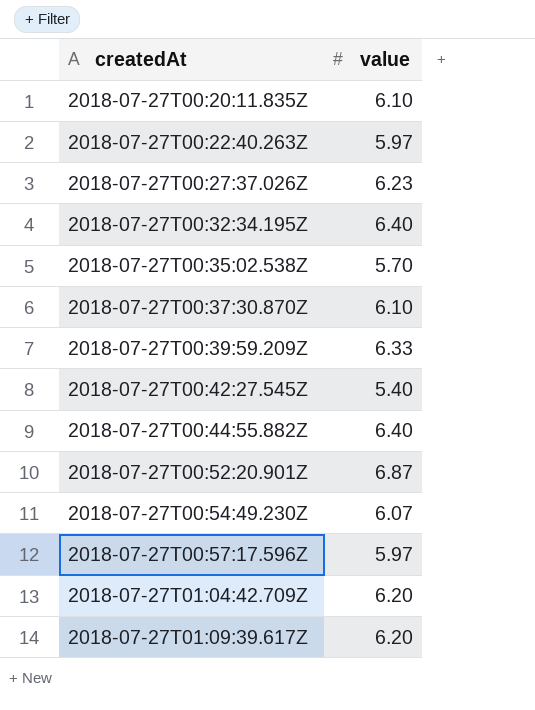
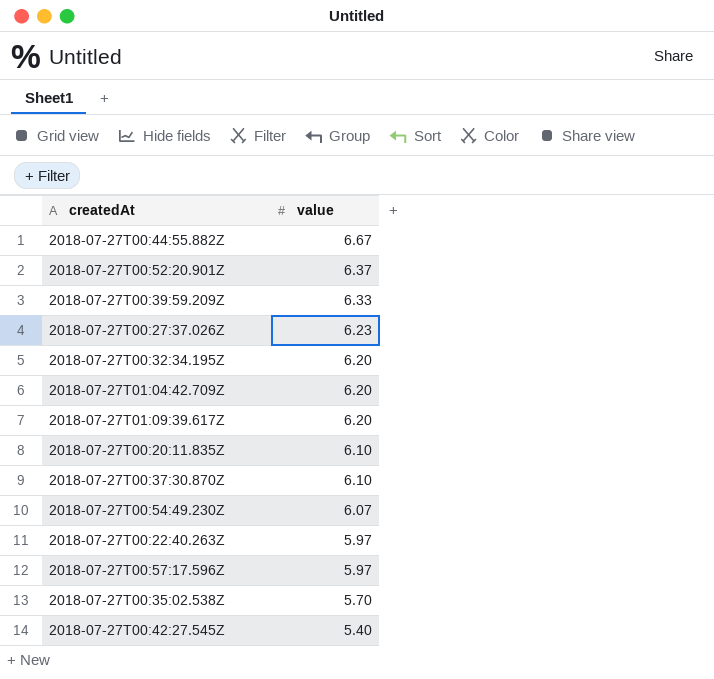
row order: createdAt ascending -> value descending
2018-07-27T00:44:55.882Z | value: 6.40 -> 6.67
2018-07-27T00:52:20.901Z | value: 6.87 -> 6.37
2018-07-27T00:32:34.195Z | value: 6.40 -> 6.20

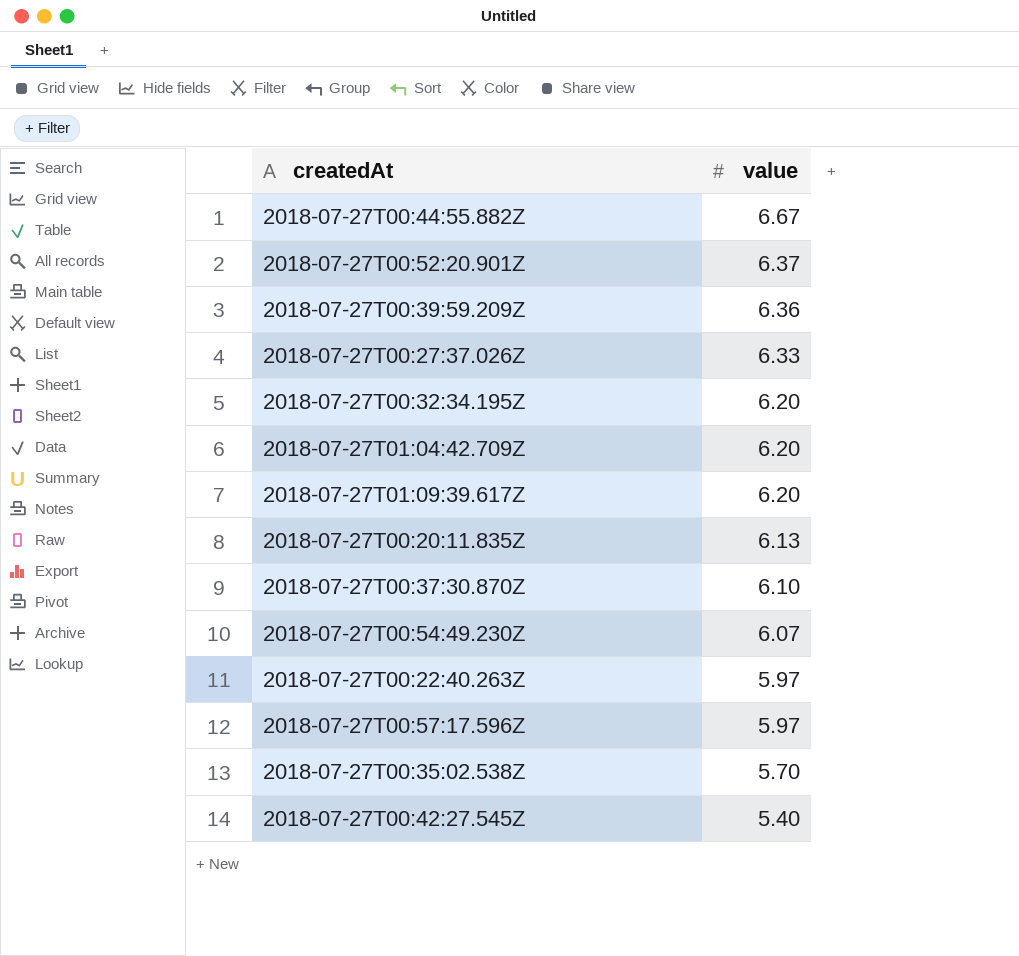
2018-07-27T00:39:59.209Z | value: 6.33 -> 6.36
2018-07-27T00:27:37.026Z | value: 6.23 -> 6.33
2018-07-27T00:20:11.835Z | value: 6.10 -> 6.13

